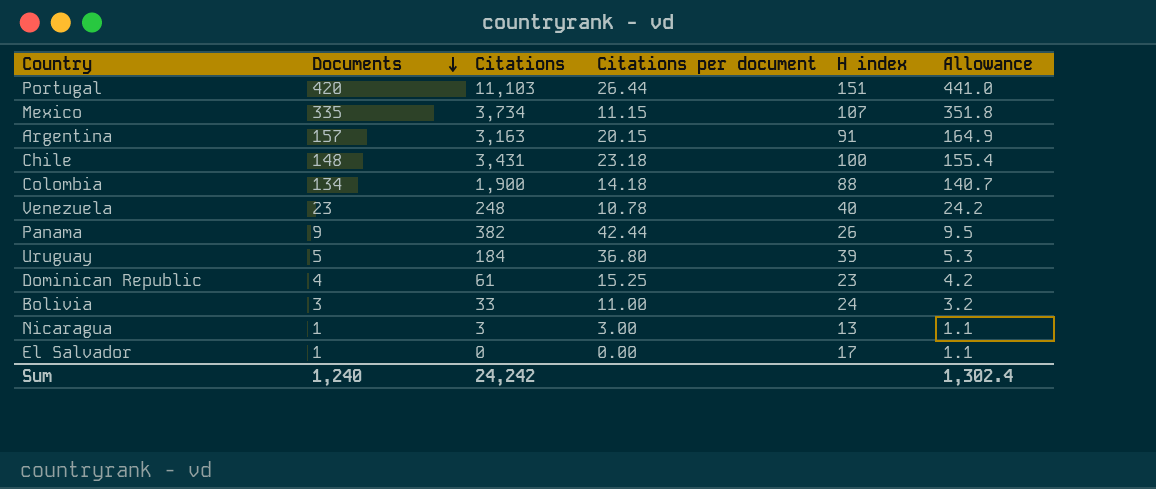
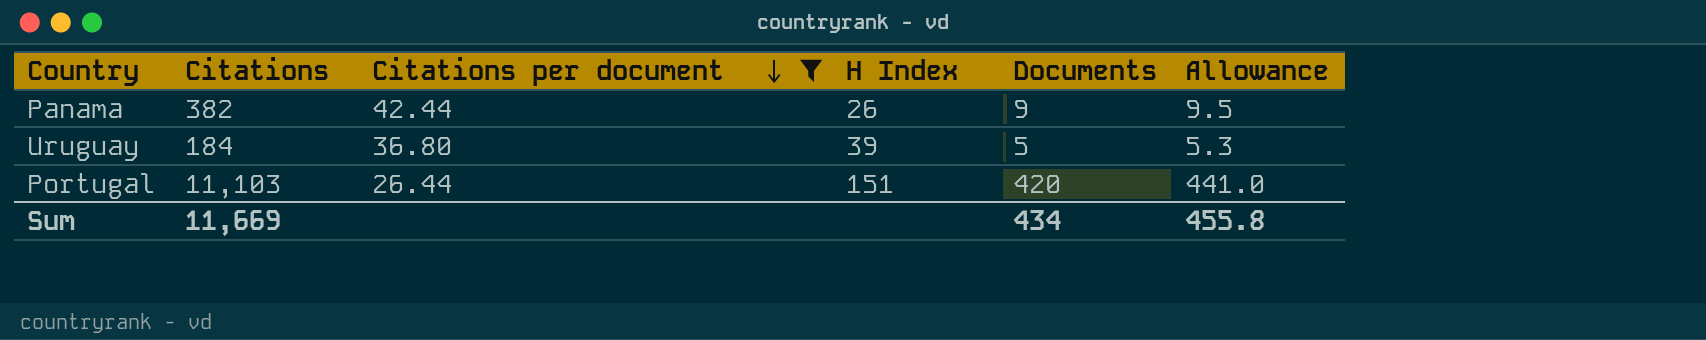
filter: none -> Citations per document >= 26.44
row order: Documents descending -> Citations per document descending
column name: H index -> H Index
column Documents | position: 2 -> 5
Sum | Citations: 24,242 -> 11,669
Sum | Documents: 1,240 -> 434
Sum | Allowance: 1,302.4 -> 455.8

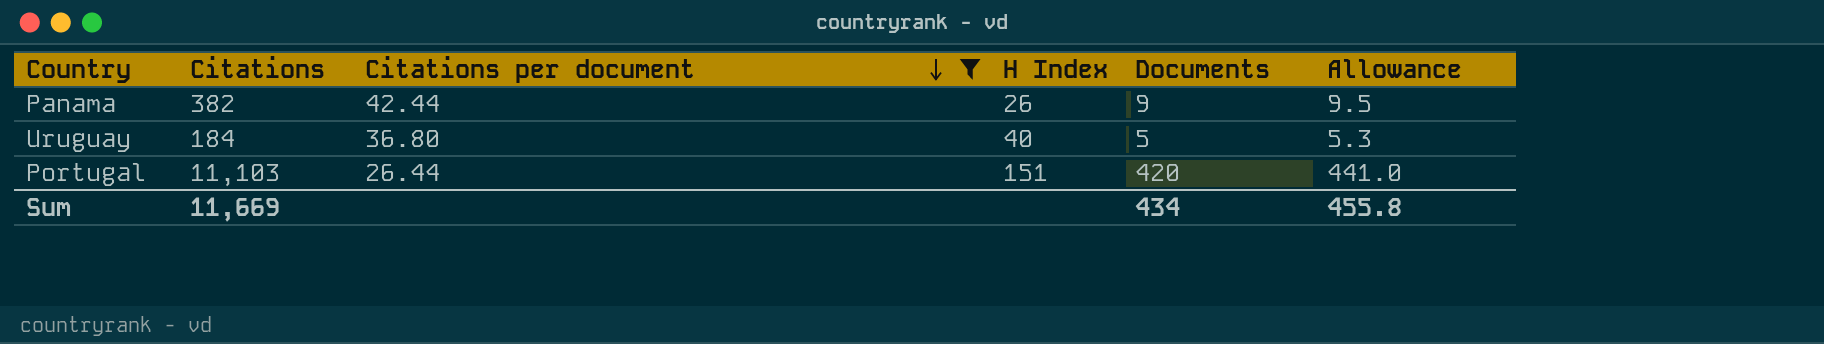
Uruguay | H Index: 39 -> 40

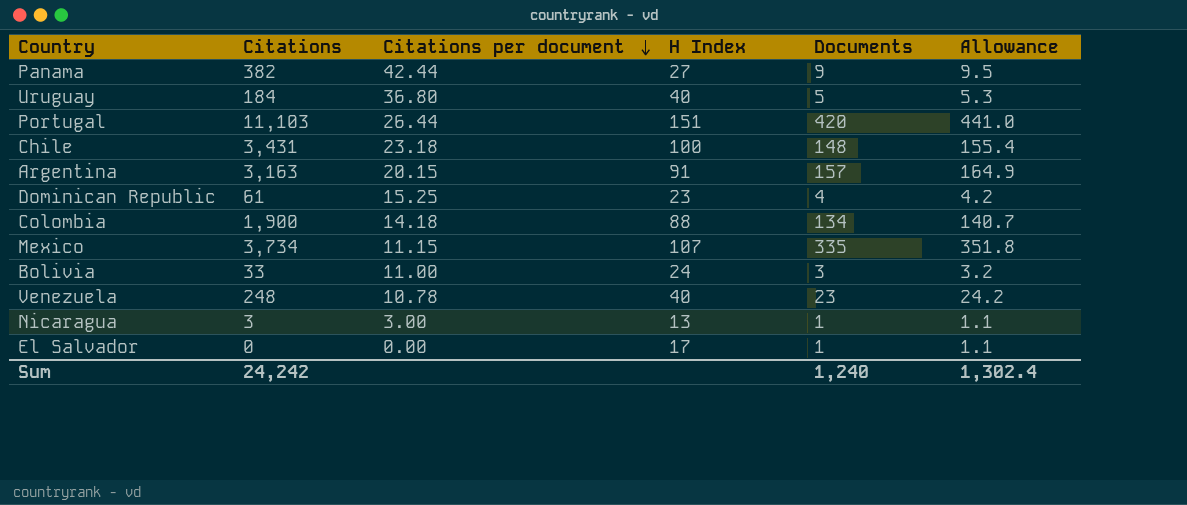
filter: Citations per document >= 26.44 -> none
Panama | H Index: 26 -> 27
Sum | Citations: 11,669 -> 24,242
Sum | Documents: 434 -> 1,240
Sum | Allowance: 455.8 -> 1,302.4

